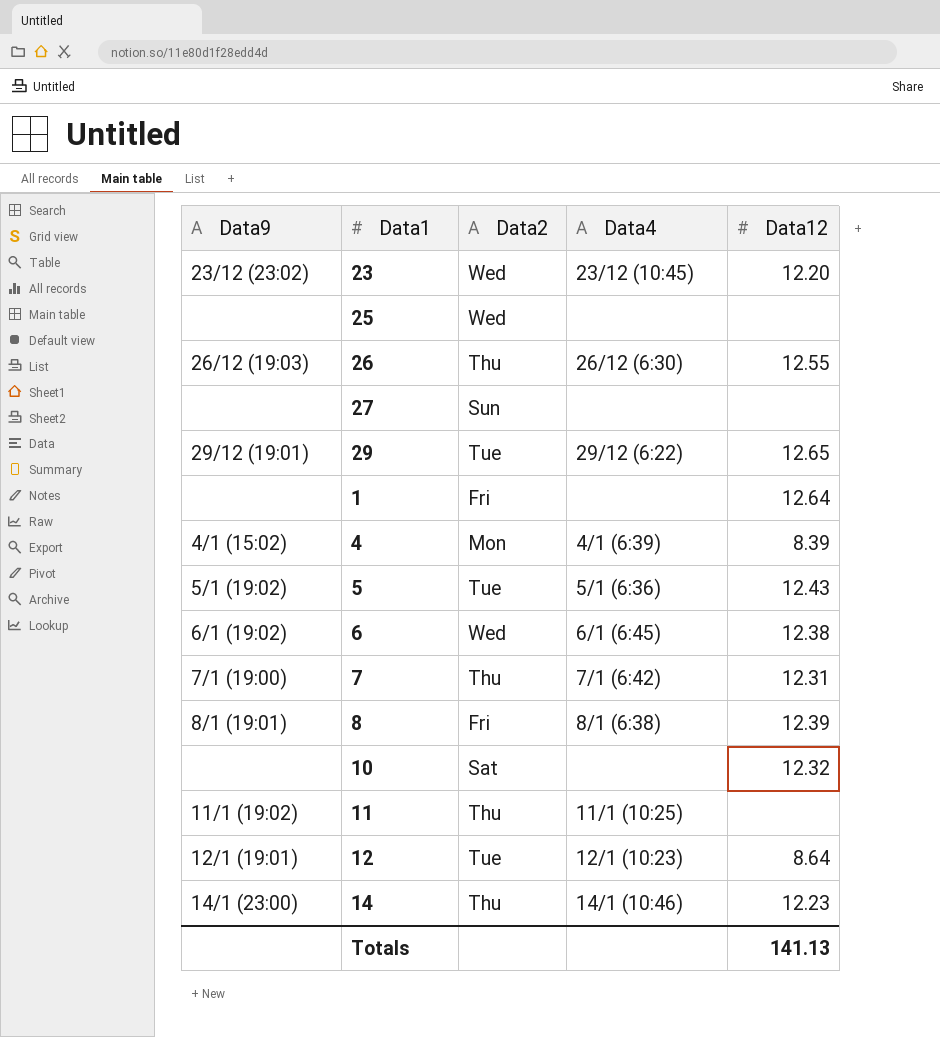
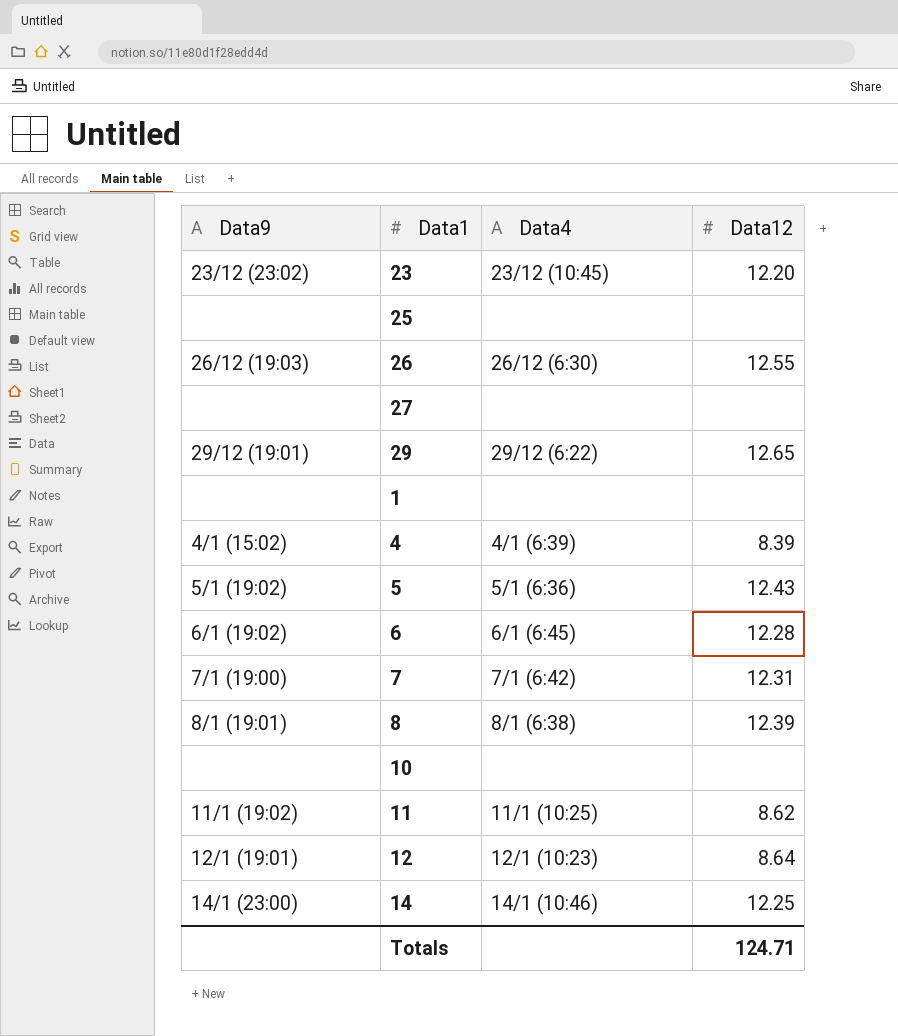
column Data2 | position: 3 -> none
1 | Data12: 12.64 -> none
6 | Data12: 12.38 -> 12.28
10 | Data12: 12.32 -> none
11 | Data12: none -> 8.62
14 | Data12: 12.23 -> 12.25
Totals | Data12: 141.13 -> 124.71

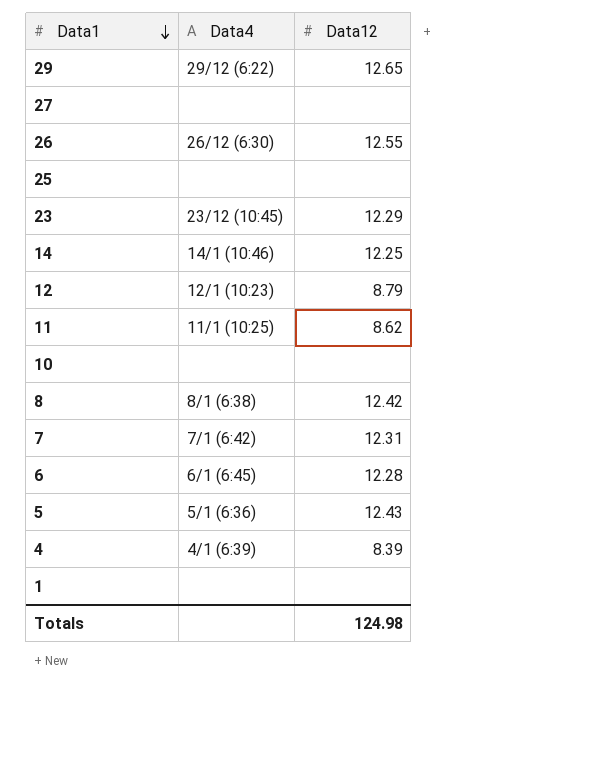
row order: none -> Data1 descending
column Data9 | position: 1 -> none
23 | Data12: 12.20 -> 12.29
12 | Data12: 8.64 -> 8.79
8 | Data12: 12.39 -> 12.42
Totals | Data12: 124.71 -> 124.98

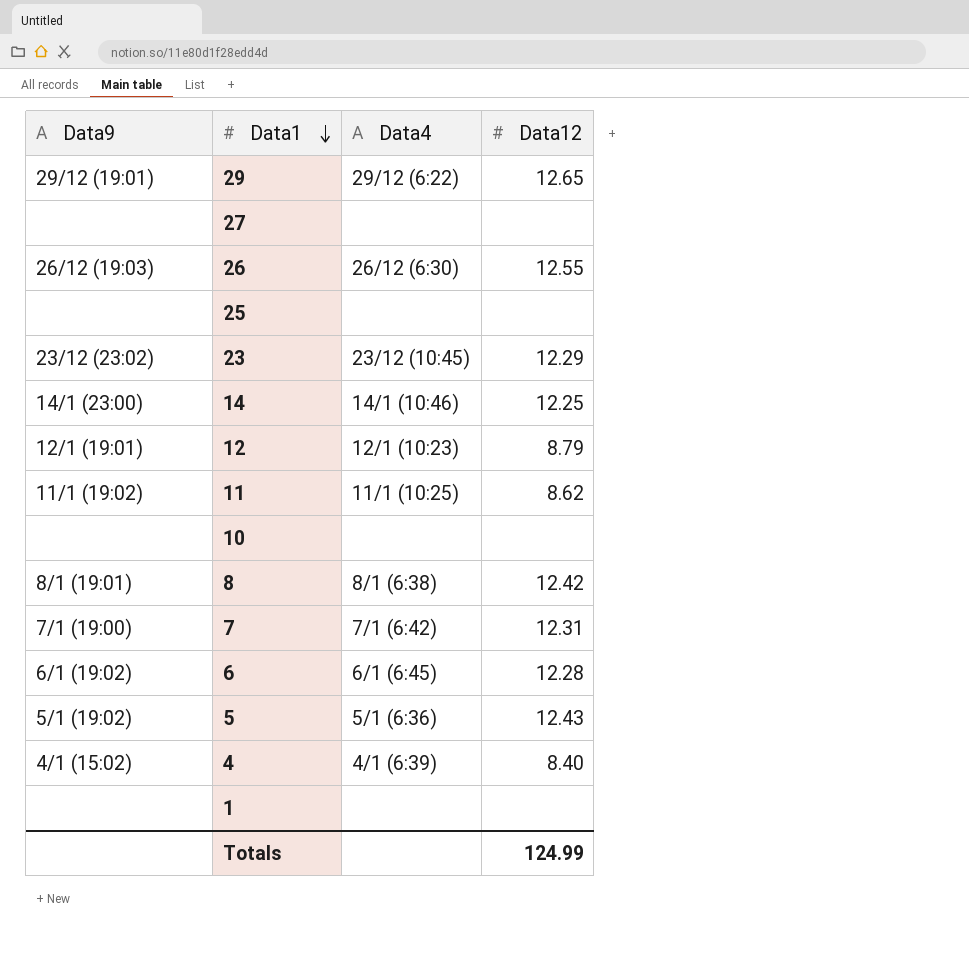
column Data9 | position: none -> 1
4 | Data12: 8.39 -> 8.40
Totals | Data12: 124.98 -> 124.99

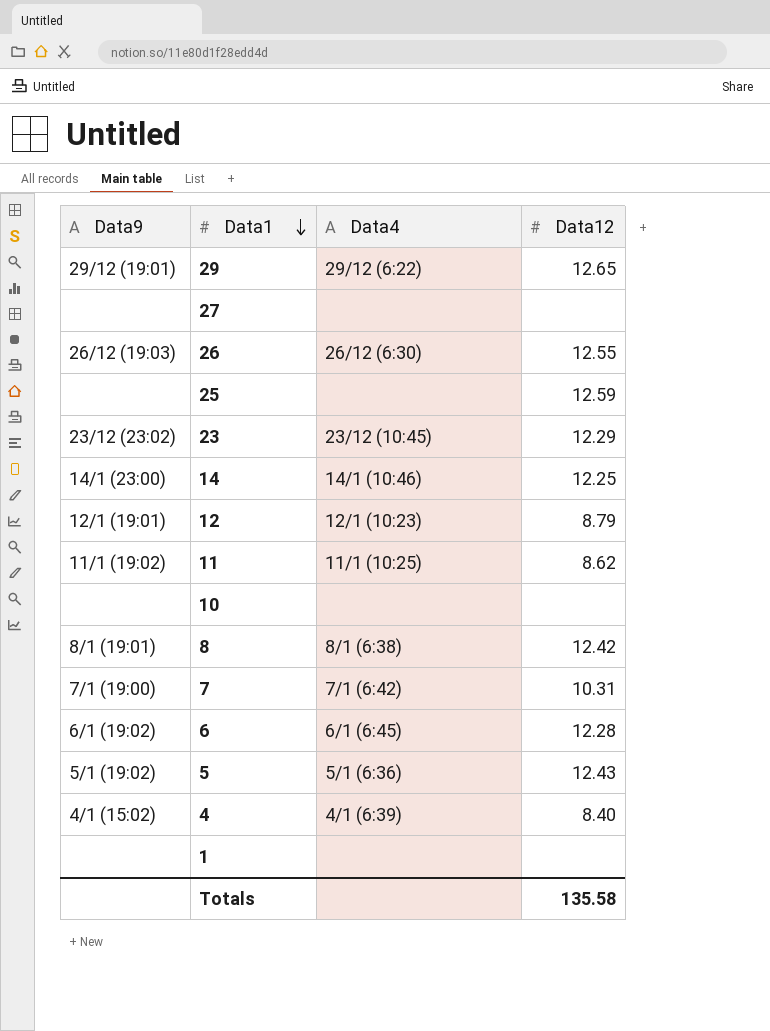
25 | Data12: none -> 12.59
7 | Data12: 12.31 -> 10.31
Totals | Data12: 124.99 -> 135.58

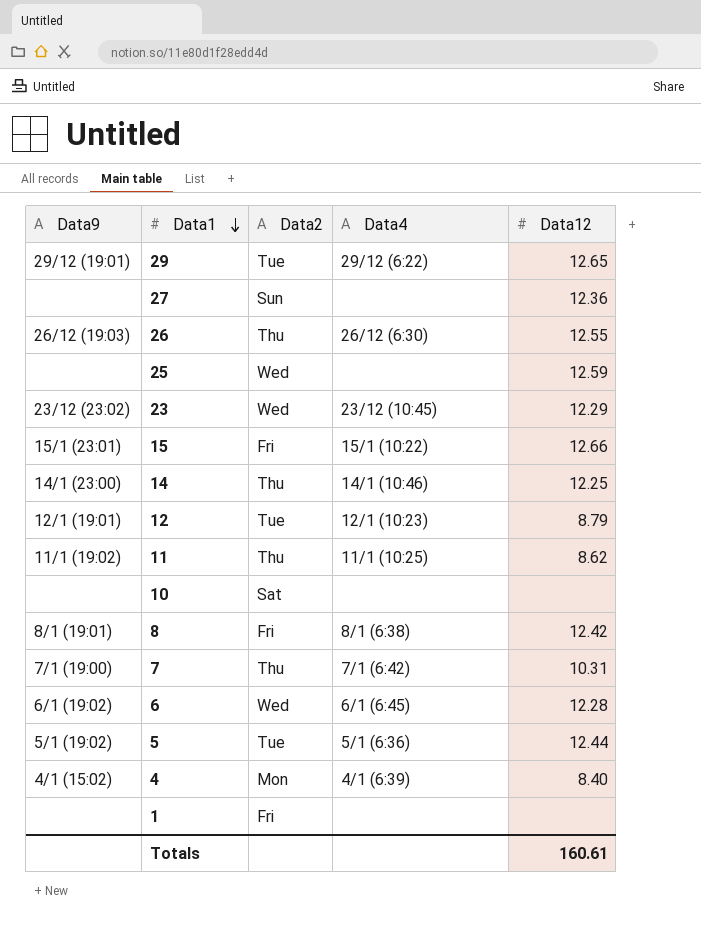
column Data2 | position: none -> 3
27 | Data12: none -> 12.36
row 15: none -> 15/1 (23:01) | Fri | 15/1 (10:22) | 12.66
5 | Data12: 12.43 -> 12.44
Totals | Data12: 135.58 -> 160.61

